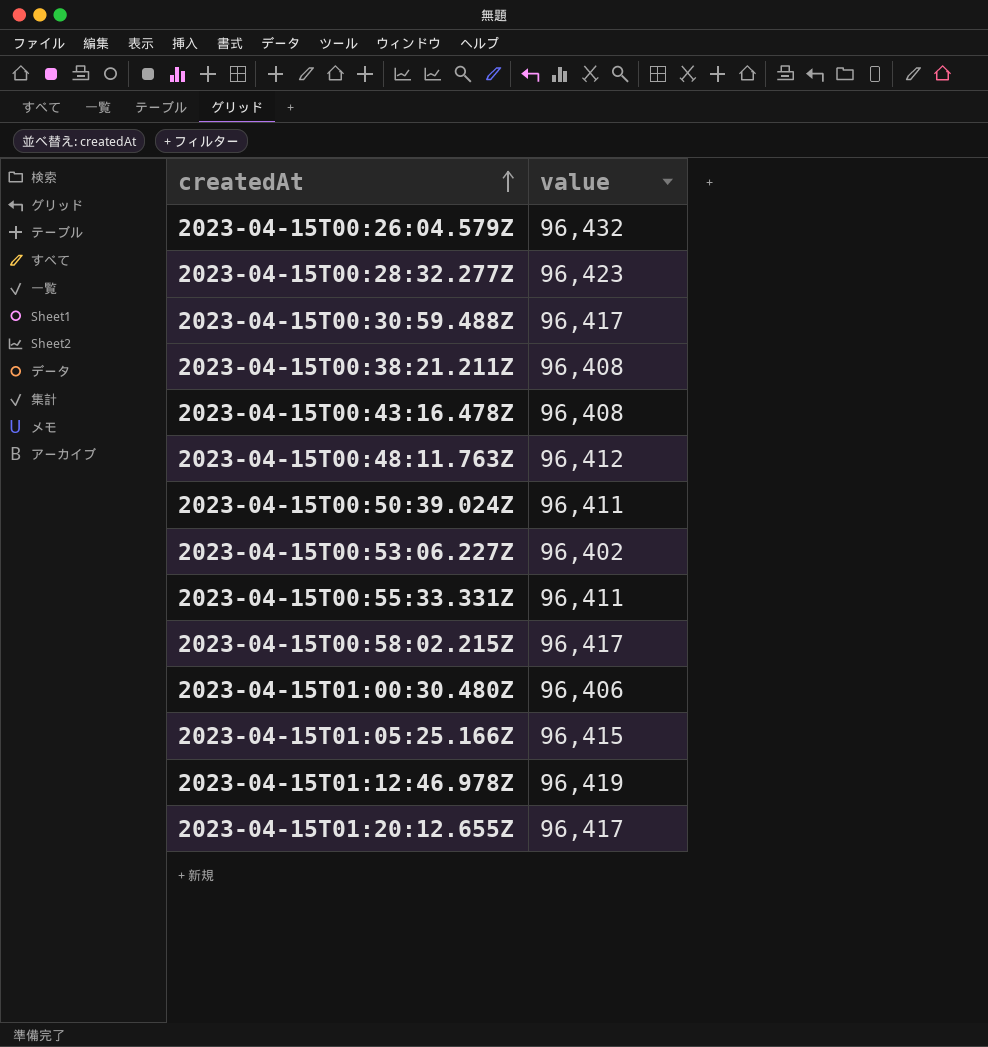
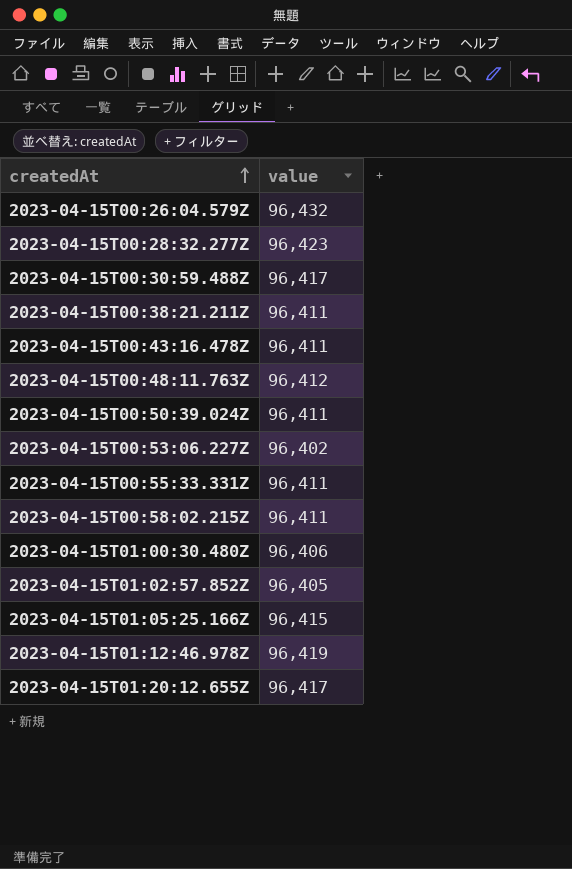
2023-04-15T00:38:21.211Z | value: 96,408 -> 96,411
2023-04-15T00:43:16.478Z | value: 96,408 -> 96,411
2023-04-15T00:58:02.215Z | value: 96,417 -> 96,411
row 2023-04-15T01:02:57.852Z: none -> 96,405

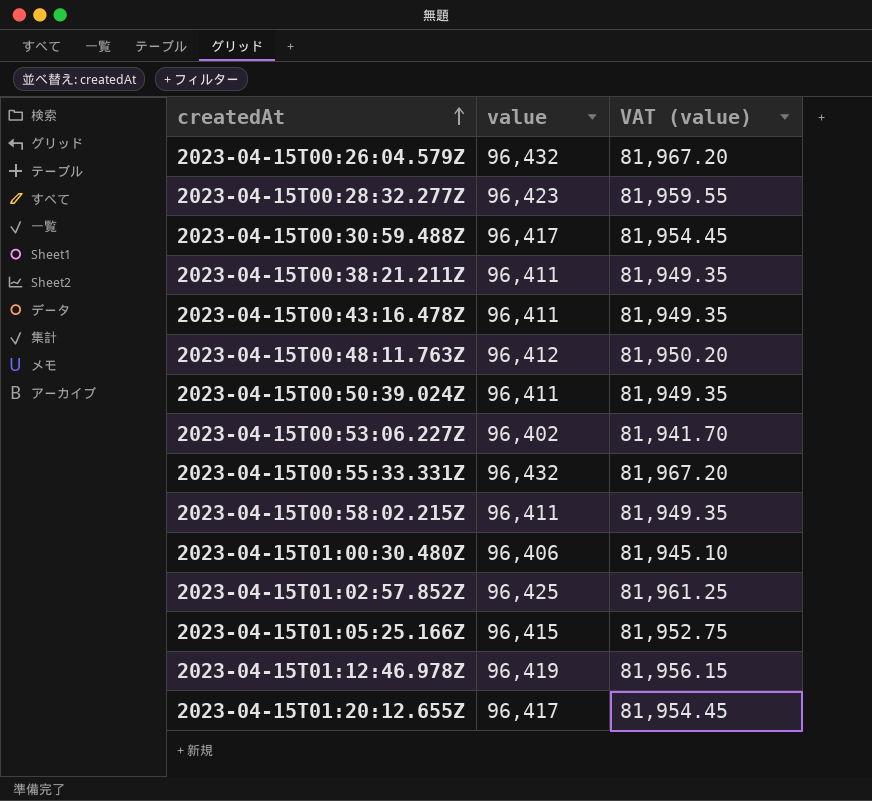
column VAT (value) | formula: none -> [value] * 0.85
2023-04-15T00:55:33.331Z | value: 96,411 -> 96,432
2023-04-15T01:02:57.852Z | value: 96,405 -> 96,425

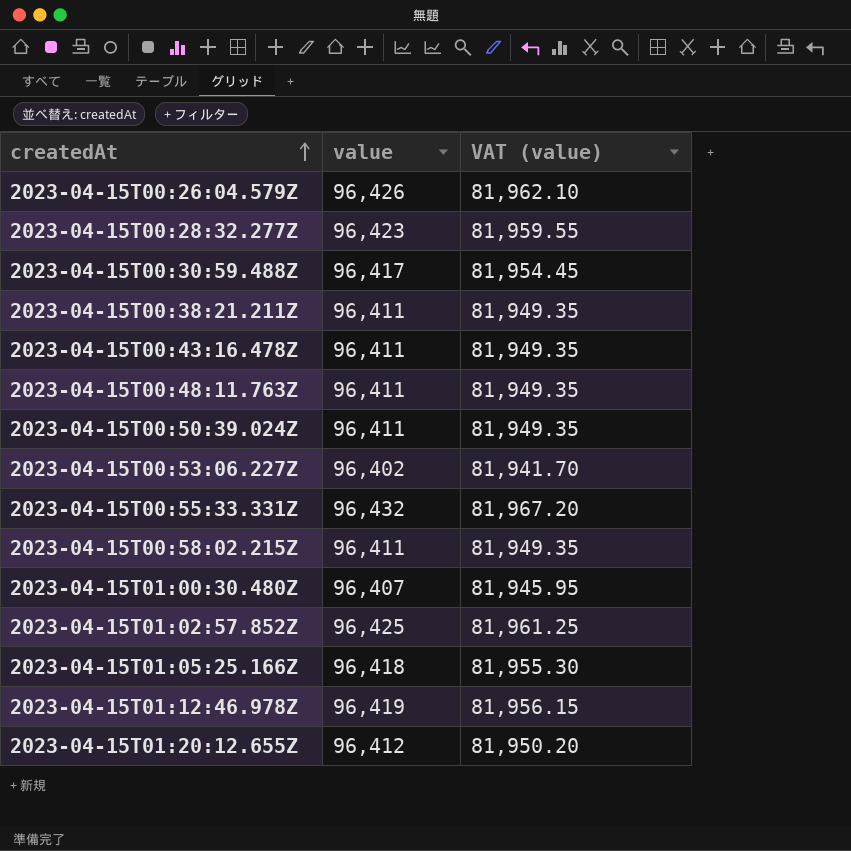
2023-04-15T00:26:04.579Z | value: 96,432 -> 96,426
2023-04-15T00:26:04.579Z | VAT (value): 81,967.20 -> 81,962.10
2023-04-15T00:48:11.763Z | value: 96,412 -> 96,411
2023-04-15T00:48:11.763Z | VAT (value): 81,950.20 -> 81,949.35
2023-04-15T01:00:30.480Z | value: 96,406 -> 96,407
2023-04-15T01:00:30.480Z | VAT (value): 81,945.10 -> 81,945.95
2023-04-15T01:05:25.166Z | value: 96,415 -> 96,418
2023-04-15T01:05:25.166Z | VAT (value): 81,952.75 -> 81,955.30
2023-04-15T01:20:12.655Z | value: 96,417 -> 96,412
2023-04-15T01:20:12.655Z | VAT (value): 81,954.45 -> 81,950.20

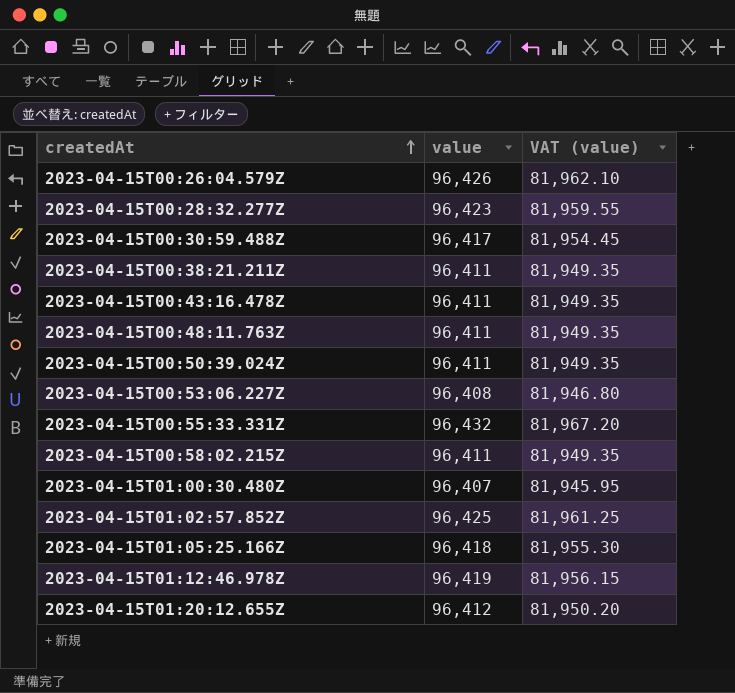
2023-04-15T00:53:06.227Z | value: 96,402 -> 96,408
2023-04-15T00:53:06.227Z | VAT (value): 81,941.70 -> 81,946.80

